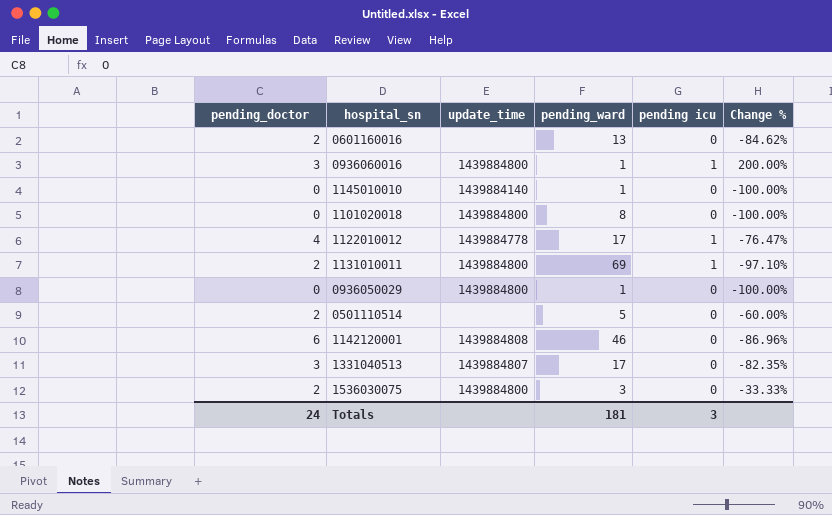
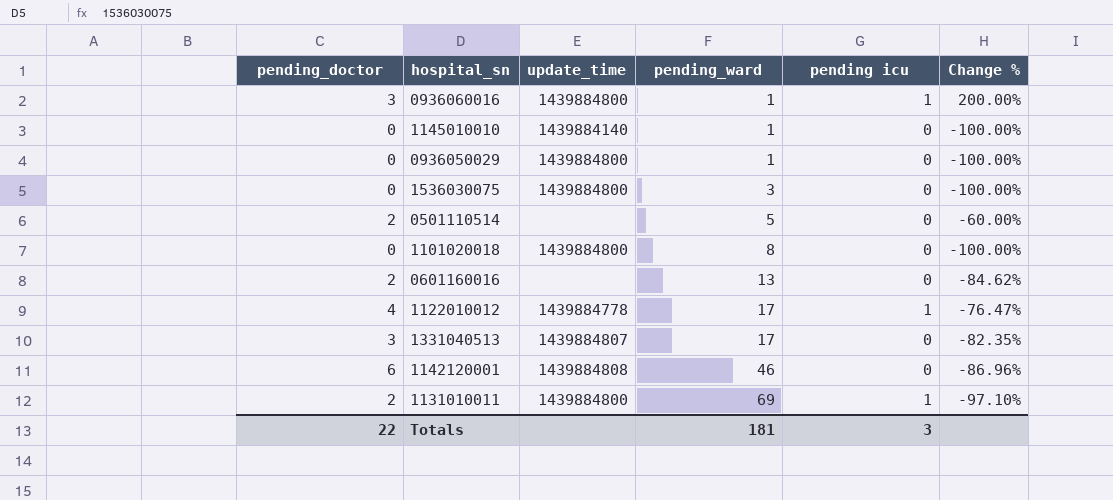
row order: none -> pending_ward ascending
1536030075 | pending_doctor: 2 -> 0
1536030075 | Change %: -33.33% -> -100.00%
Totals | pending_doctor: 24 -> 22

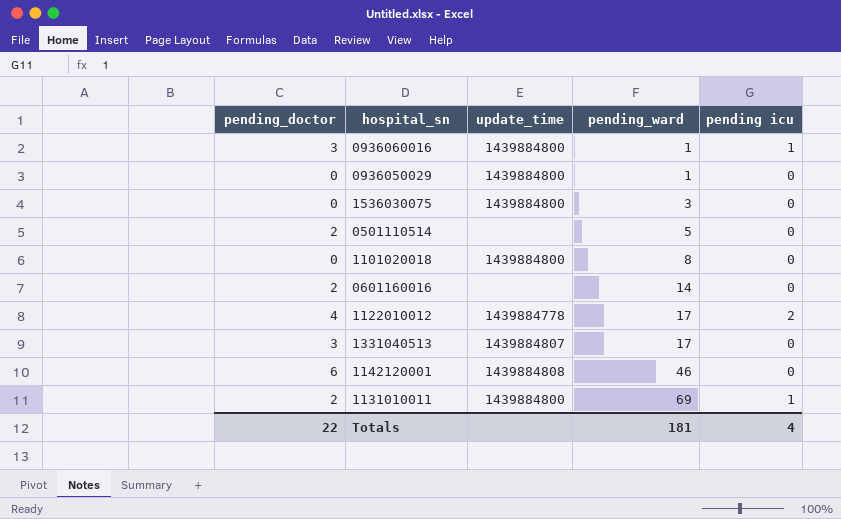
column Change % | formula: ([pending_doctor] - [pending_ward]) / [pending_ward] -> none
row 1145010010: 0 | 1439884140 | 1 | 0 | -100.00% -> none
0601160016 | pending_ward: 13 -> 14
1122010012 | pending icu: 1 -> 2
Totals | pending icu: 3 -> 4

